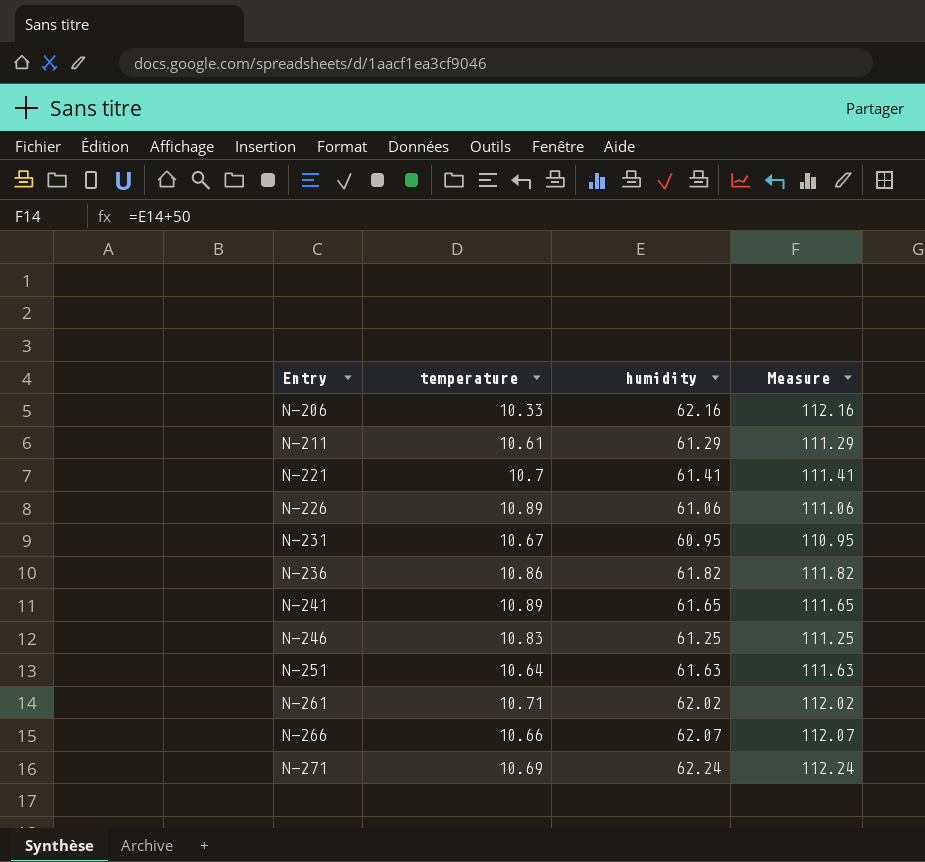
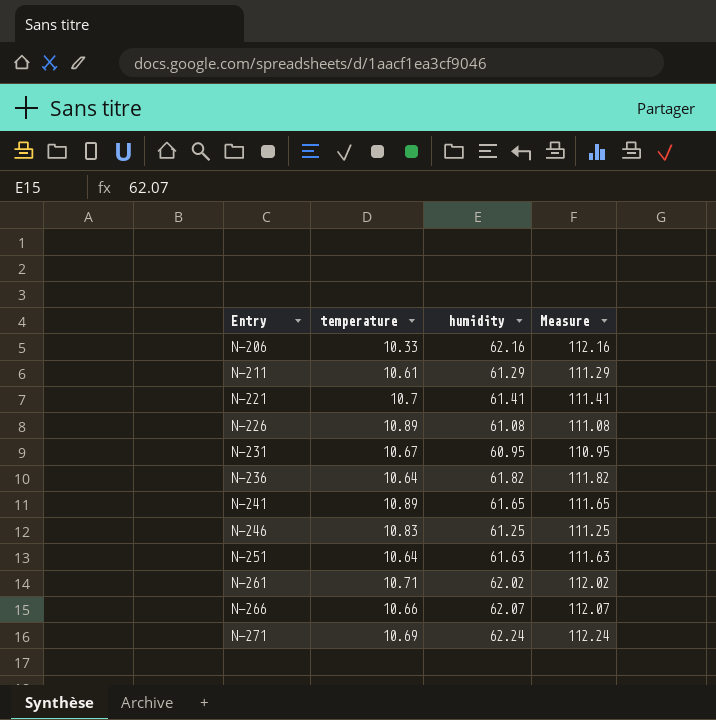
N-226 | humidity: 61.06 -> 61.08
N-226 | Measure: 111.06 -> 111.08
N-236 | temperature: 10.86 -> 10.64

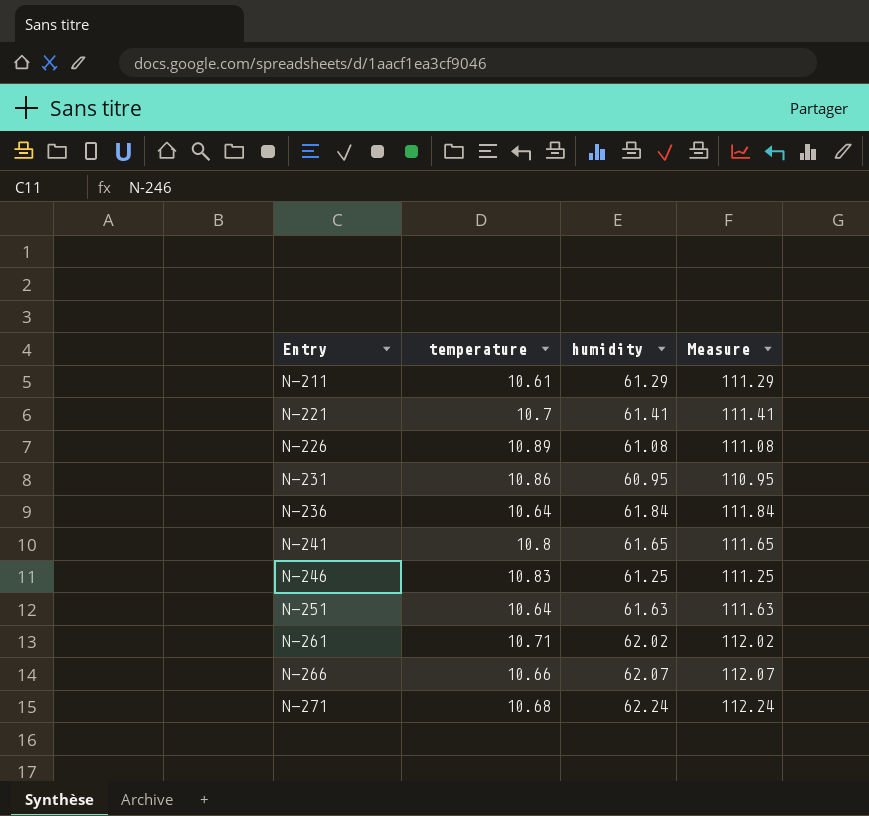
row N-206: 10.33 | 62.16 | 112.16 -> none
N-231 | temperature: 10.67 -> 10.86
N-236 | humidity: 61.82 -> 61.84
N-236 | Measure: 111.82 -> 111.84
N-241 | temperature: 10.89 -> 10.8
N-271 | temperature: 10.69 -> 10.68

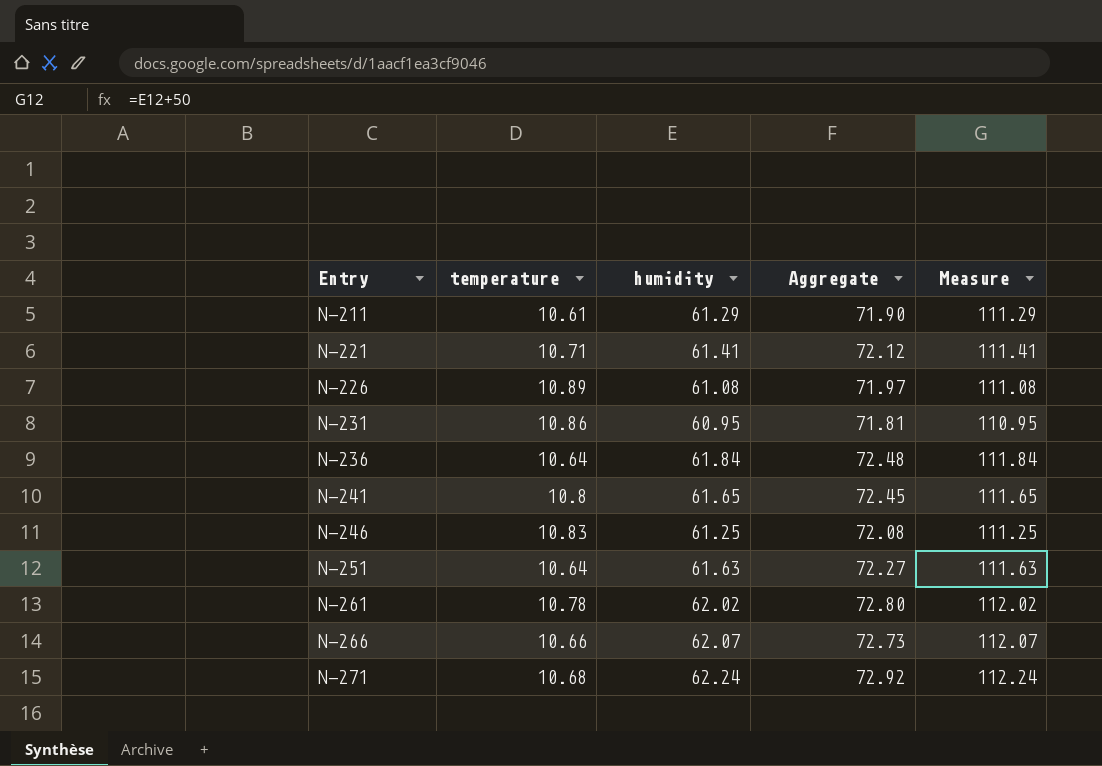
column Aggregate | formula: none -> [temperature] + [humidity]
N-221 | temperature: 10.7 -> 10.71
N-261 | temperature: 10.71 -> 10.78

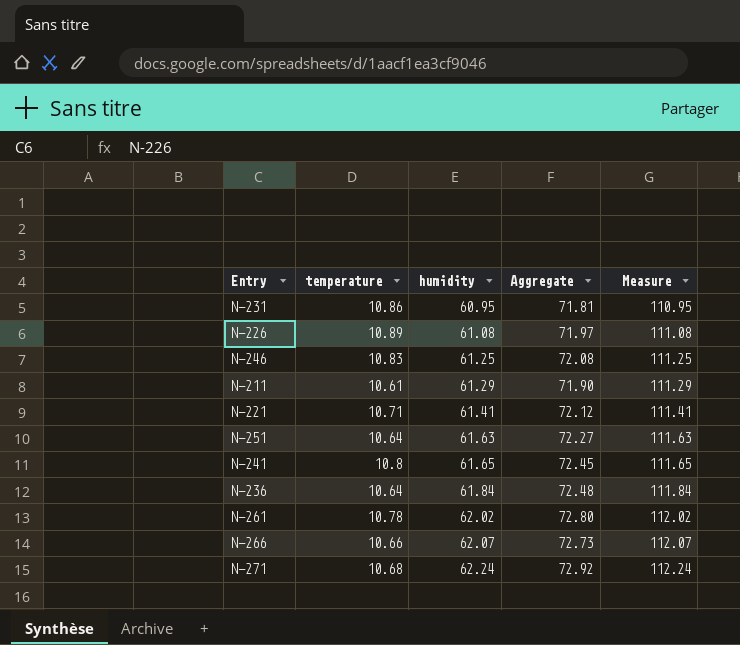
row order: Entry ascending -> humidity ascending

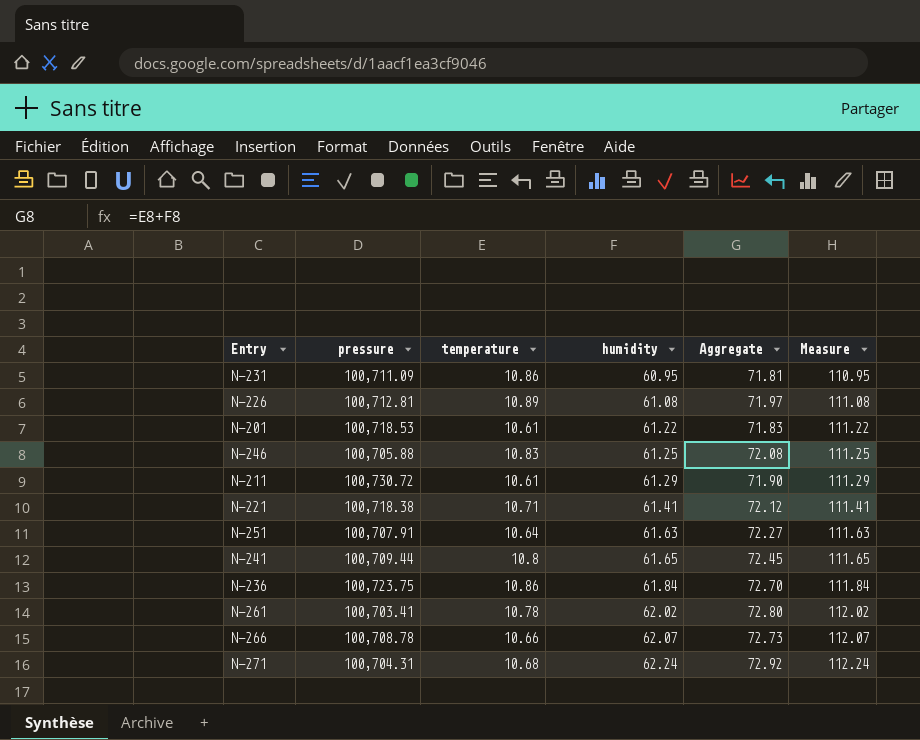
column pressure | position: none -> 2
row N-201: none -> 100,718.53 | 10.61 | 61.22 | 71.83 | 111.22
N-236 | temperature: 10.64 -> 10.86
N-236 | Aggregate: 72.48 -> 72.70

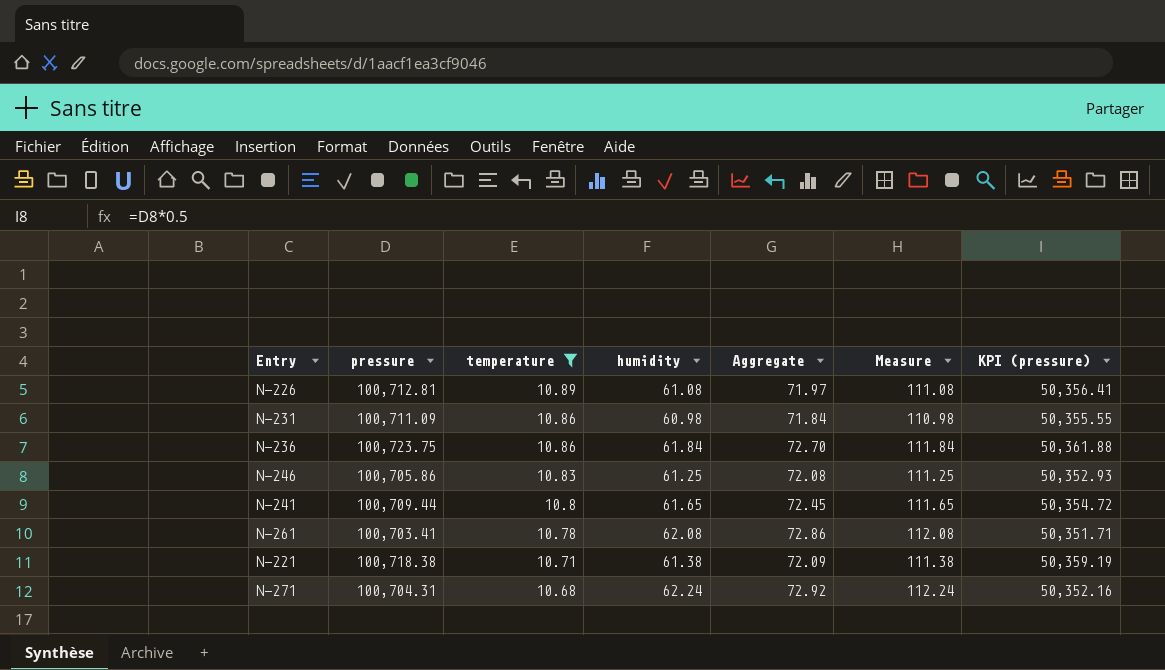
filter: none -> temperature >= 10.68
row order: humidity ascending -> temperature descending
column KPI (pressure) | formula: none -> [pressure] * 0.5
N-231 | humidity: 60.95 -> 60.98
N-231 | Aggregate: 71.81 -> 71.84
N-231 | Measure: 110.95 -> 110.98
N-246 | pressure: 100,705.88 -> 100,705.86
N-261 | humidity: 62.02 -> 62.08
N-261 | Aggregate: 72.80 -> 72.86
N-261 | Measure: 112.02 -> 112.08
N-221 | humidity: 61.41 -> 61.38
N-221 | Aggregate: 72.12 -> 72.09
N-221 | Measure: 111.41 -> 111.38

